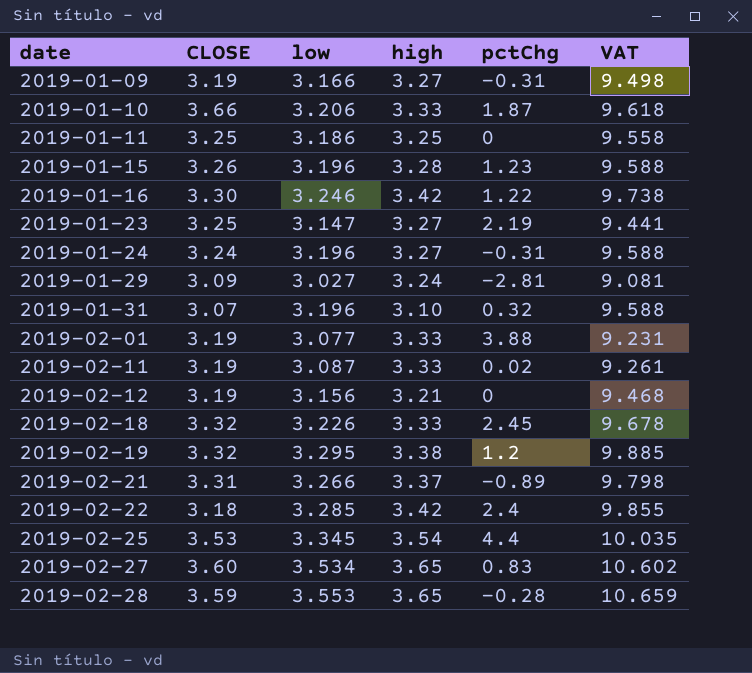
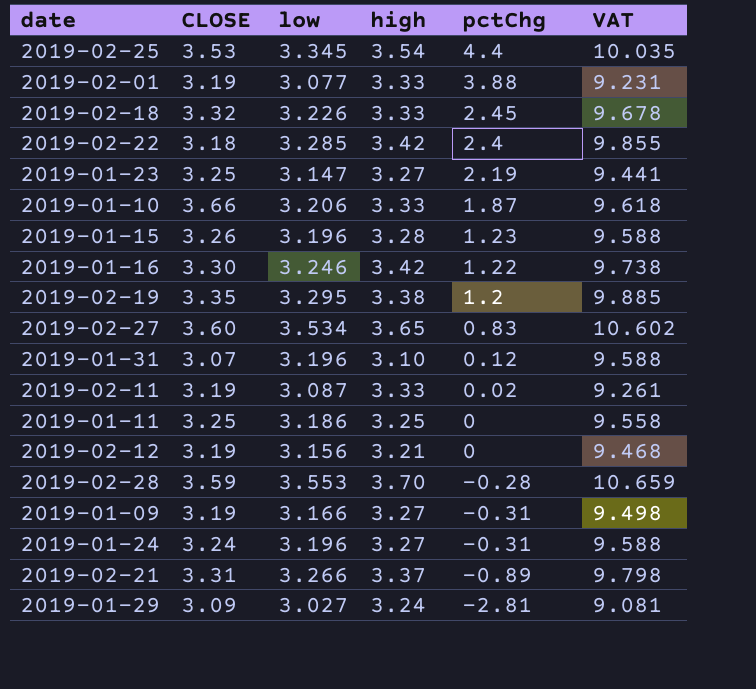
row order: date ascending -> pctChg descending
2019-02-19 | CLOSE: 3.32 -> 3.35
2019-01-31 | pctChg: 0.32 -> 0.12
2019-02-28 | high: 3.65 -> 3.70

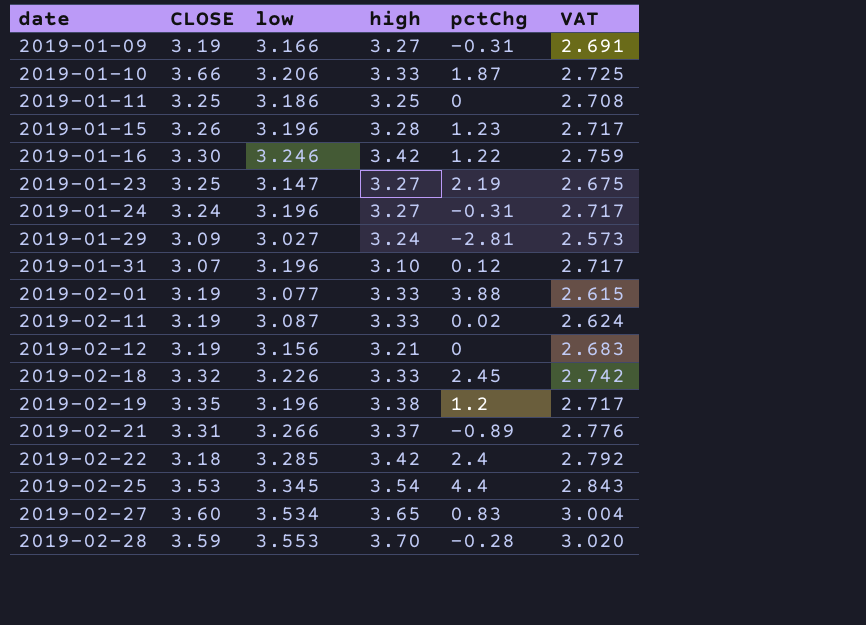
row order: pctChg descending -> date ascending
column VAT | formula: [low] * 3 -> [low] * 0.85
2019-02-19 | low: 3.295 -> 3.196

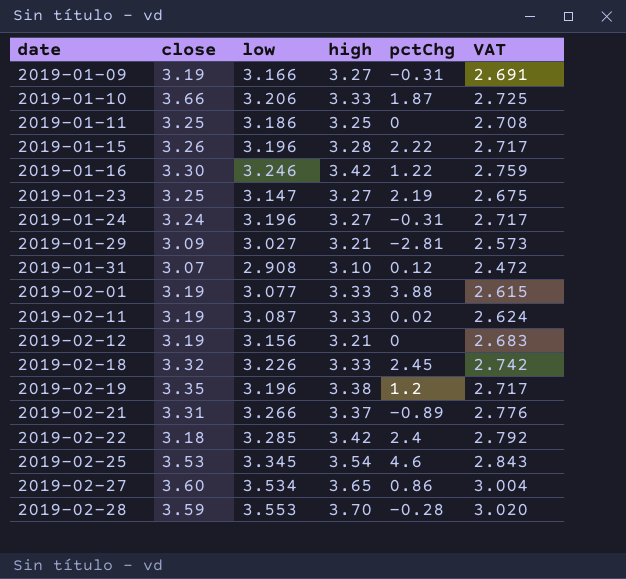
column name: CLOSE -> close
2019-01-15 | pctChg: 1.23 -> 2.22
2019-01-29 | high: 3.24 -> 3.21
2019-01-31 | low: 3.196 -> 2.908
2019-01-31 | VAT: 2.717 -> 2.472
2019-02-25 | pctChg: 4.4 -> 4.6
2019-02-27 | pctChg: 0.83 -> 0.86

